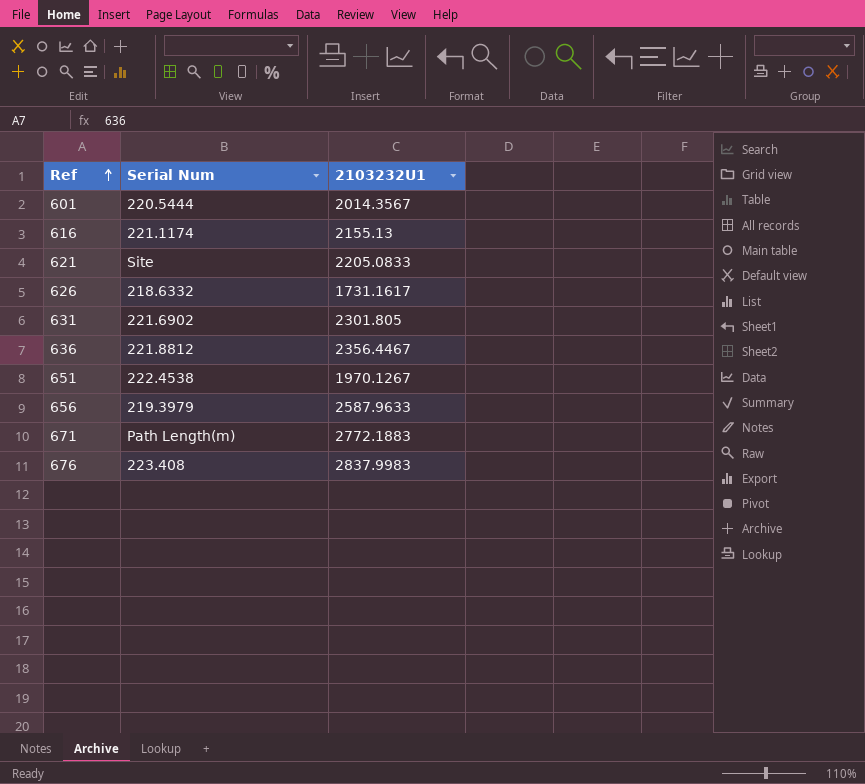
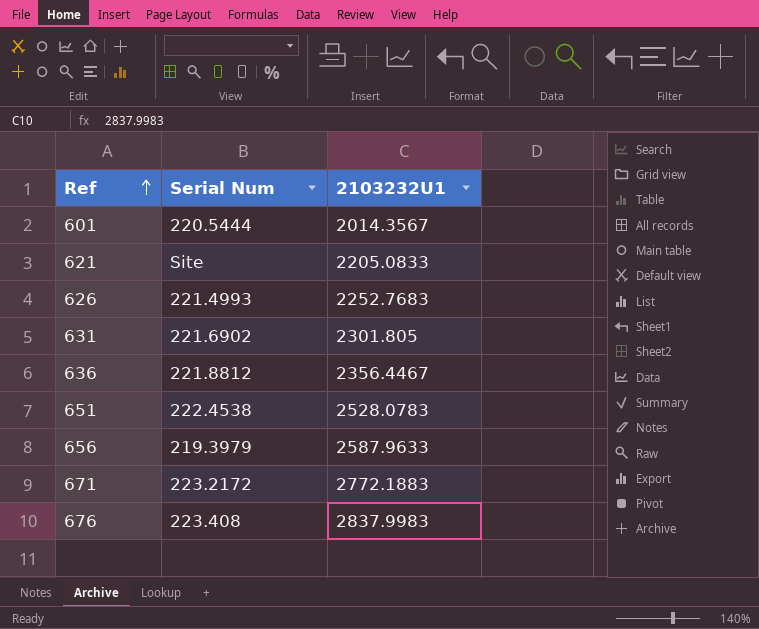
row 616: 221.1174 | 2155.13 -> none
626 | Serial Num: 218.6332 -> 221.4993
626 | 2103232U1: 1731.1617 -> 2252.7683
651 | 2103232U1: 1970.1267 -> 2528.0783
671 | Serial Num: Path Length(m) -> 223.2172

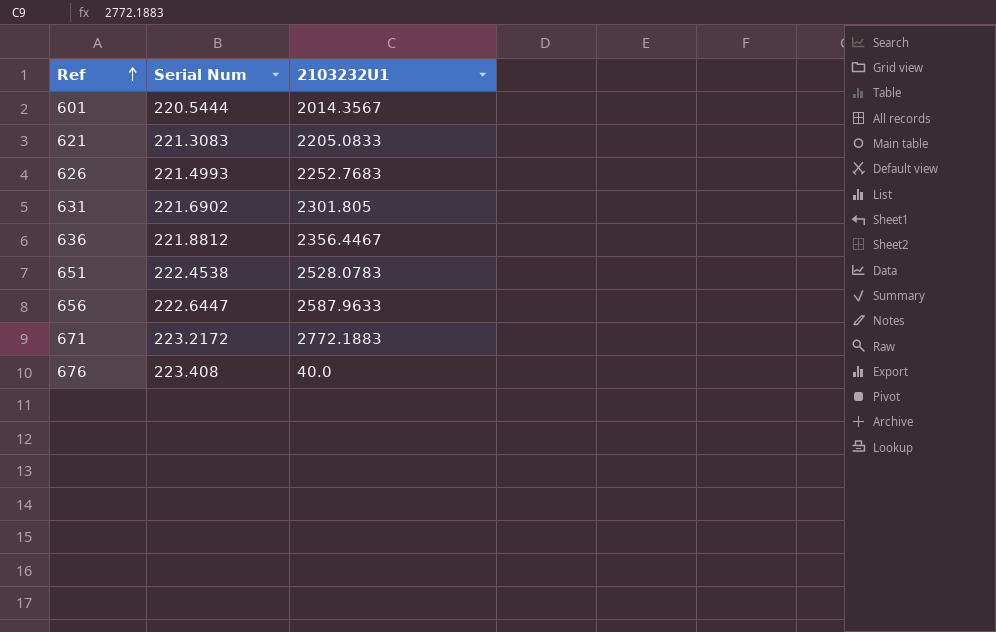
621 | Serial Num: Site -> 221.3083
656 | Serial Num: 219.3979 -> 222.6447
676 | 2103232U1: 2837.9983 -> 40.0

